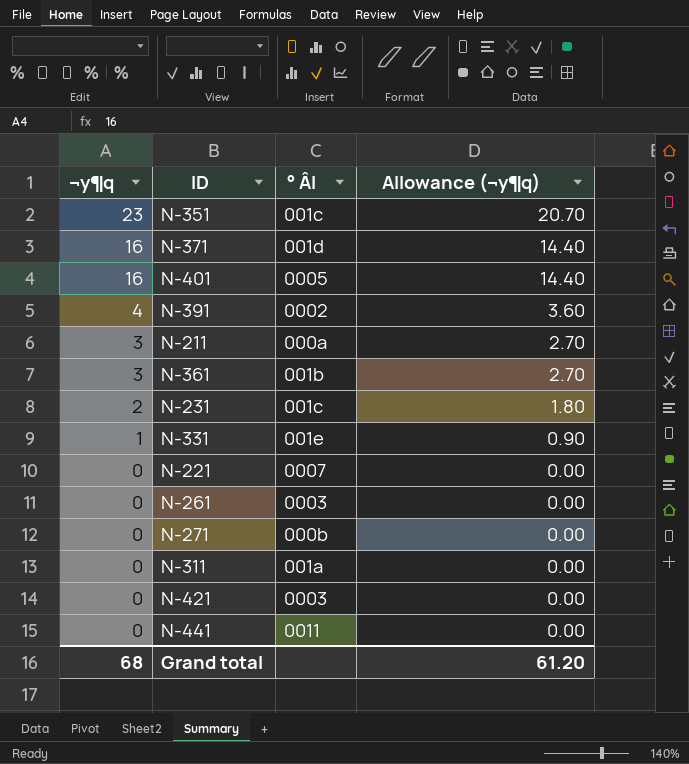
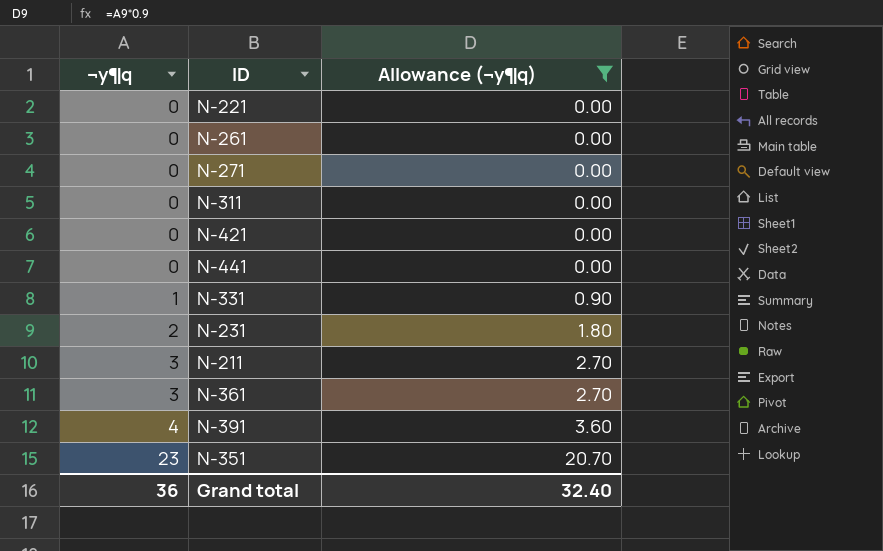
filter: none -> Allowance (¬y¶q) != 14.40
row order: ¬y¶q descending -> ¬y¶q ascending
column ° ÂI | position: 3 -> none
Grand total | ¬y¶q: 68 -> 36
Grand total | Allowance (¬y¶q): 61.20 -> 32.40

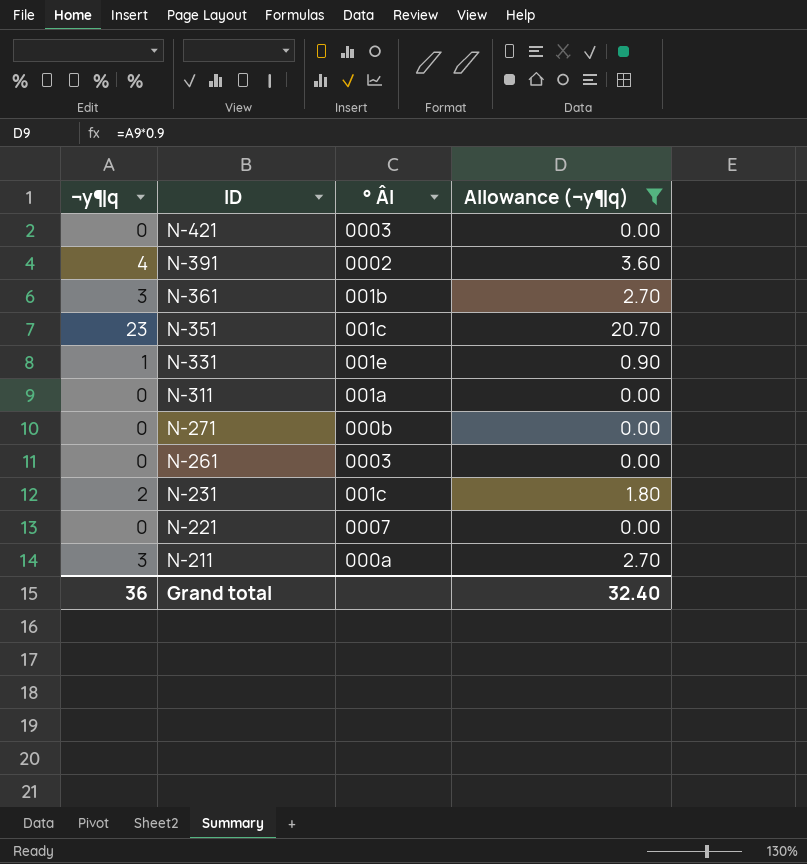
row order: ¬y¶q ascending -> ID descending
column ° ÂI | position: none -> 3
row N-441: 0 | 0.00 -> none

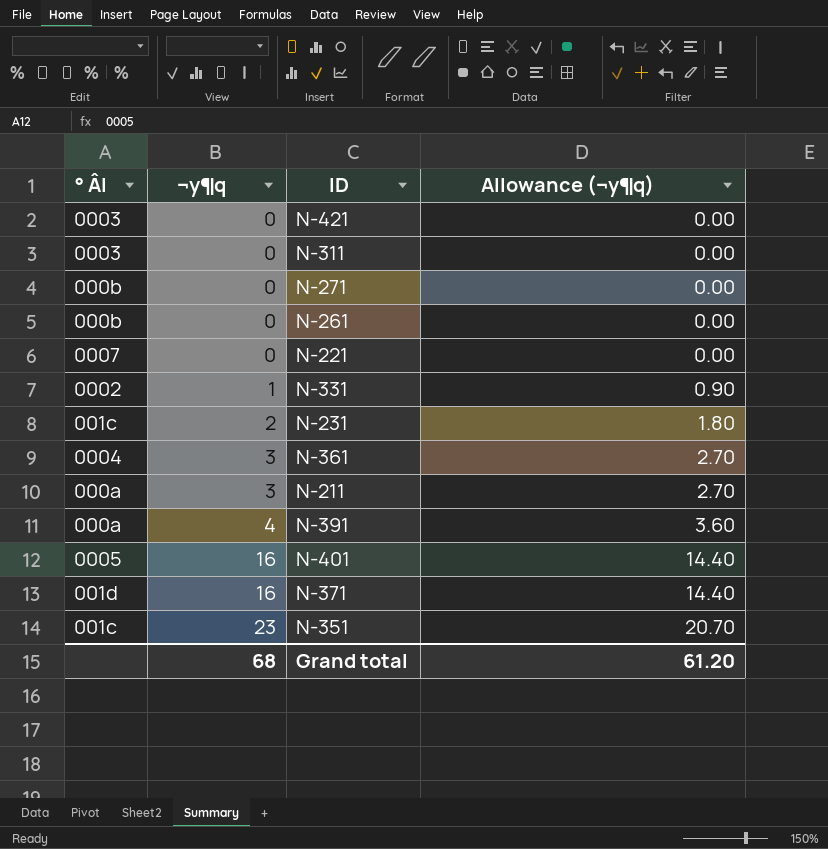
filter: Allowance (¬y¶q) != 14.40 -> none
row order: ID descending -> ¬y¶q ascending
column ° ÂI | position: 3 -> 1
N-311 | ° ÂI: 001a -> 0003
N-261 | ° ÂI: 0003 -> 000b
N-331 | ° ÂI: 001e -> 0002
N-361 | ° ÂI: 001b -> 0004
N-391 | ° ÂI: 0002 -> 000a
Grand total | ¬y¶q: 36 -> 68
Grand total | Allowance (¬y¶q): 32.40 -> 61.20

